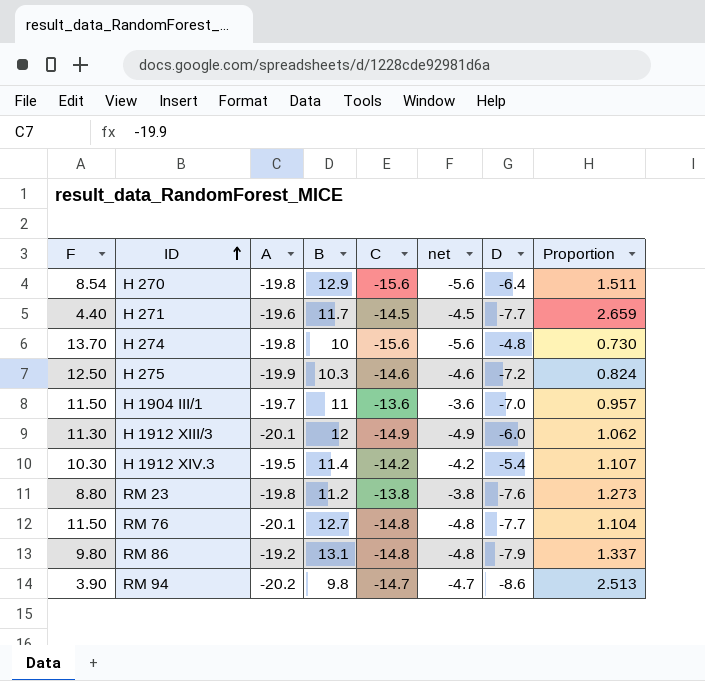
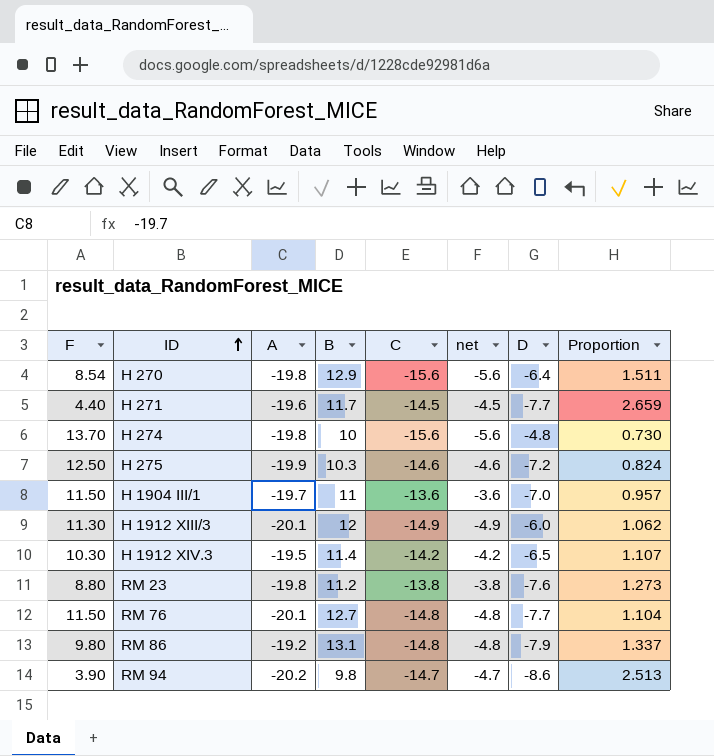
H 1912 XIV.3 | D: -5.4 -> -6.5

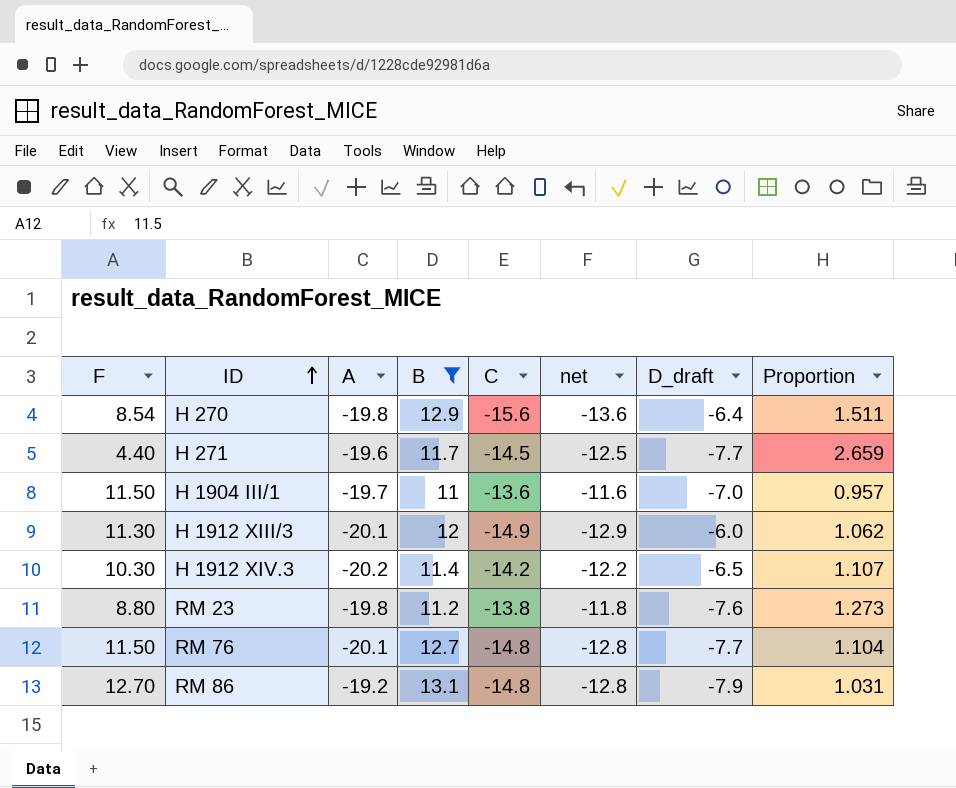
filter: none -> B >= 11
column net | formula: [C] + 10 -> [C] + 2
column name: D -> D_draft
H 1912 XIV.3 | A: -19.5 -> -20.2
RM 86 | F: 9.80 -> 12.70
RM 86 | Proportion: 1.337 -> 1.031

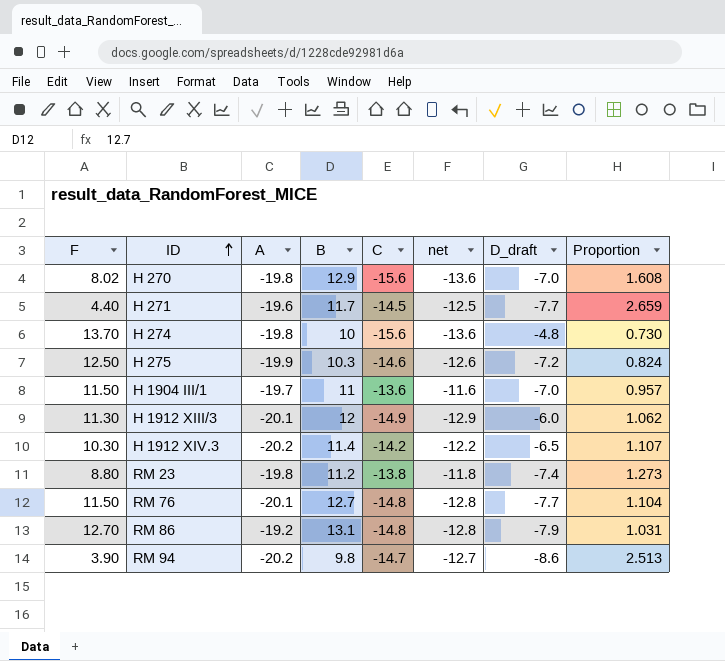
filter: B >= 11 -> none
H 270 | F: 8.54 -> 8.02
H 270 | D_draft: -6.4 -> -7.0
H 270 | Proportion: 1.511 -> 1.608
RM 23 | D_draft: -7.6 -> -7.4

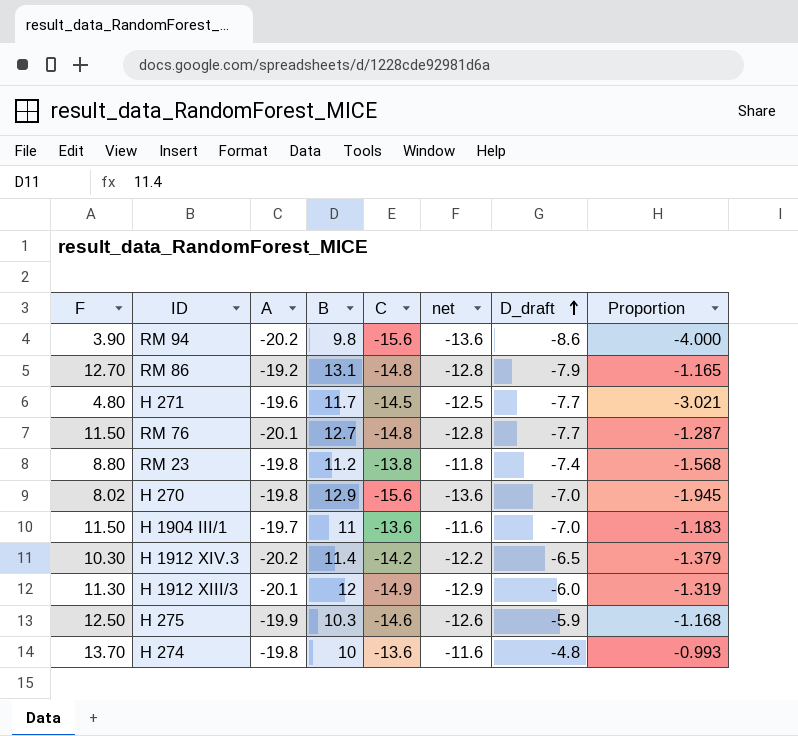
row order: ID ascending -> D_draft ascending
column Proportion | formula: [B] / [F] -> [C] / [F]
RM 94 | C: -14.7 -> -15.6
RM 94 | net: -12.7 -> -13.6
H 271 | F: 4.40 -> 4.80
H 275 | D_draft: -7.2 -> -5.9
H 274 | C: -15.6 -> -13.6
H 274 | net: -13.6 -> -11.6

